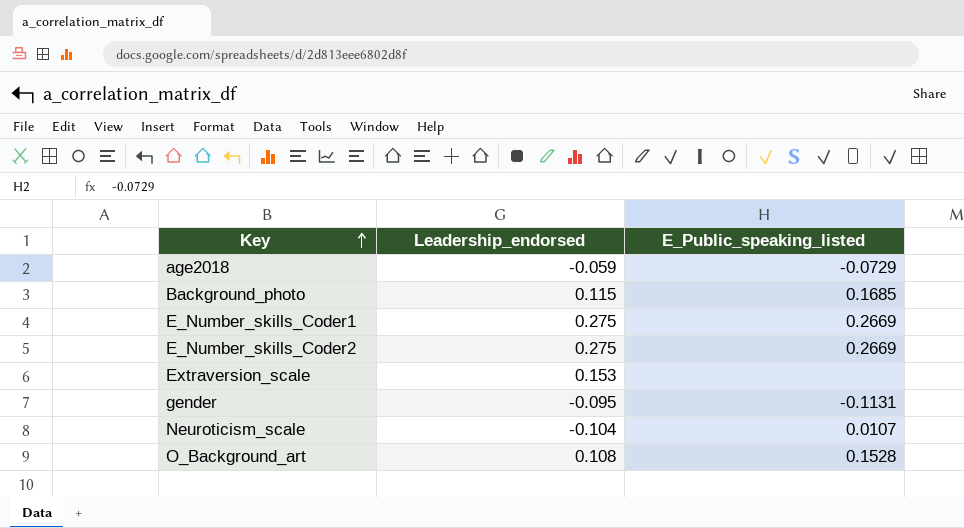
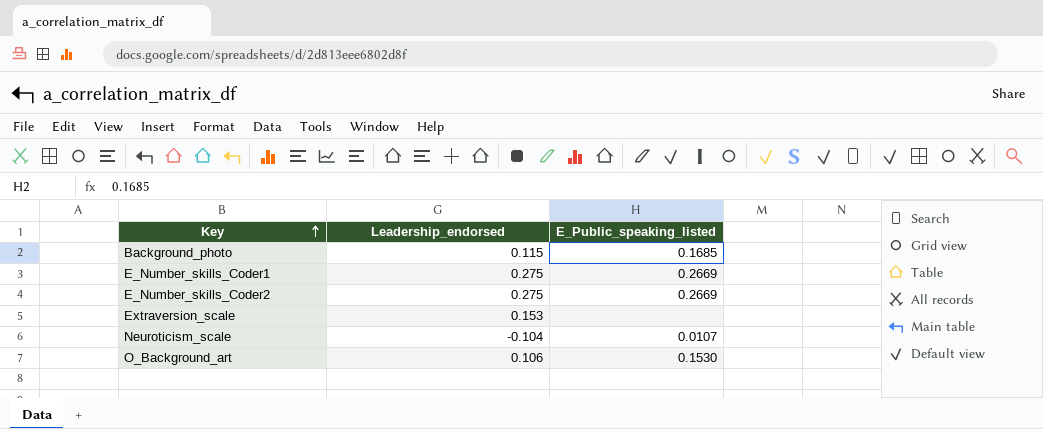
row age2018: -0.059 | -0.0729 -> none
row gender: -0.095 | -0.1131 -> none
O_Background_art | Leadership_endorsed: 0.108 -> 0.106
O_Background_art | E_Public_speaking_listed: 0.1528 -> 0.1530

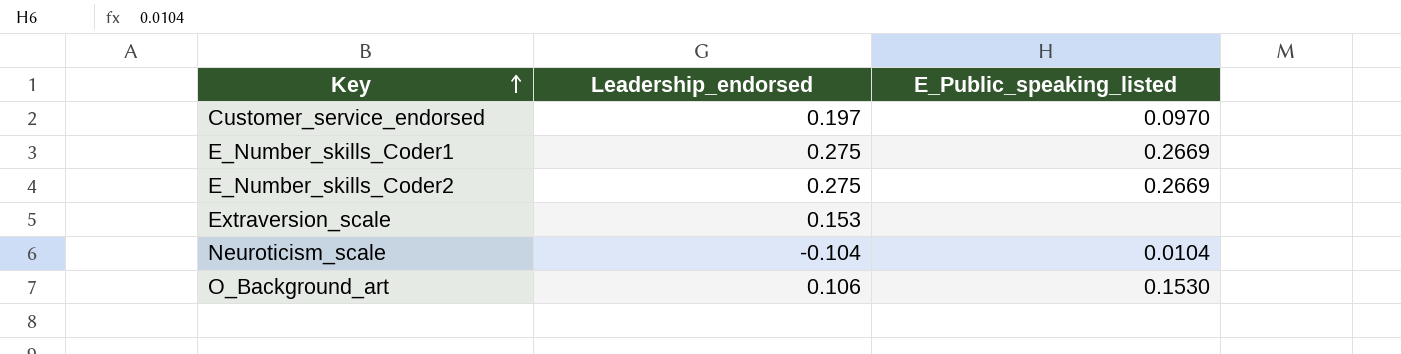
row Background_photo: 0.115 | 0.1685 -> none
row Customer_service_endorsed: none -> 0.197 | 0.0970
Neuroticism_scale | E_Public_speaking_listed: 0.0107 -> 0.0104

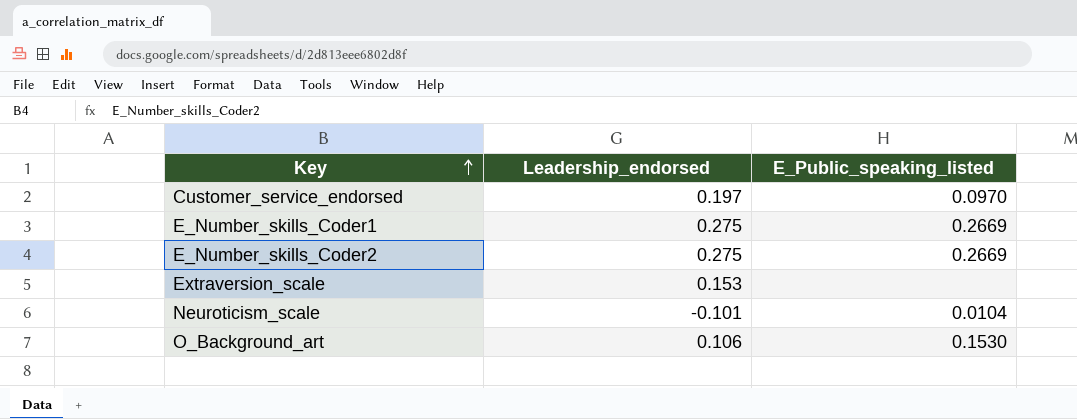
Neuroticism_scale | Leadership_endorsed: -0.104 -> -0.101

